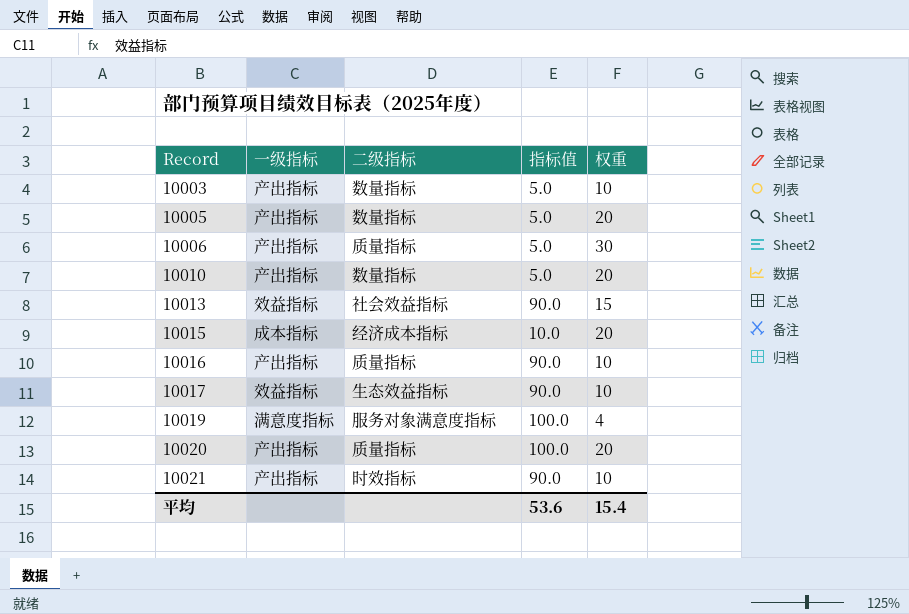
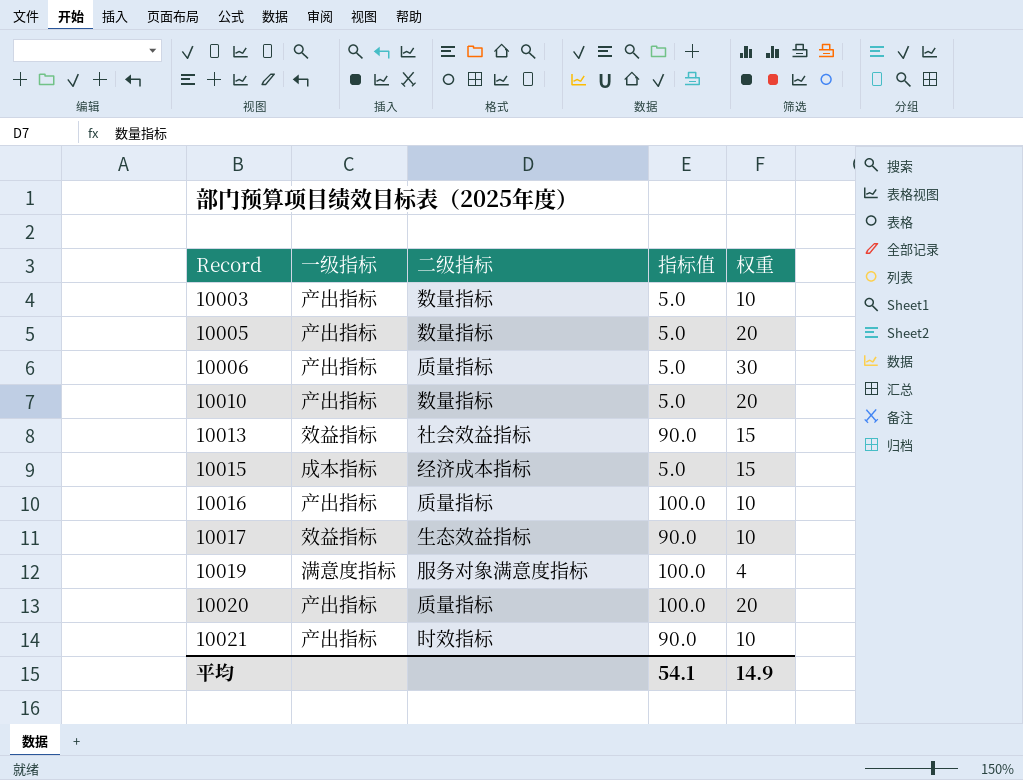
10015 | 指标值: 10.0 -> 5.0
10015 | 权重: 20 -> 15
10016 | 指标值: 90.0 -> 100.0
平均 | 指标值: 53.6 -> 54.1
平均 | 权重: 15.4 -> 14.9

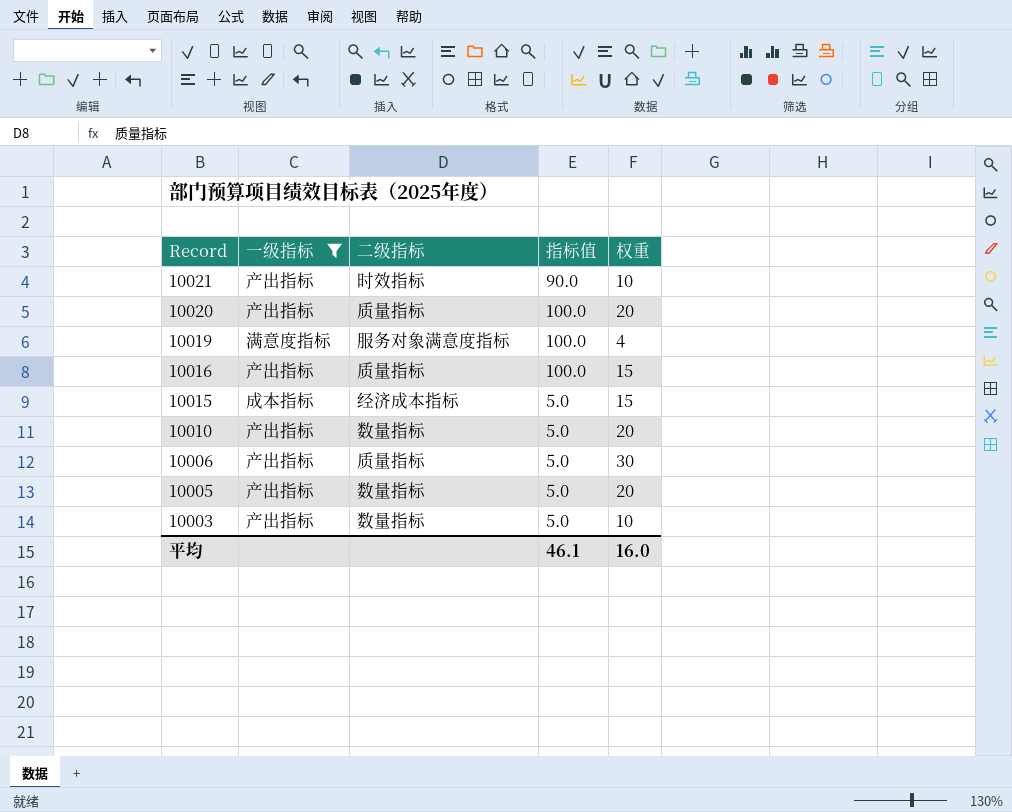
filter: none -> 一级指标 != 效益指标
row order: Record ascending -> Record descending
10016 | 权重: 10 -> 15
平均 | 指标值: 54.1 -> 46.1
平均 | 权重: 14.9 -> 16.0

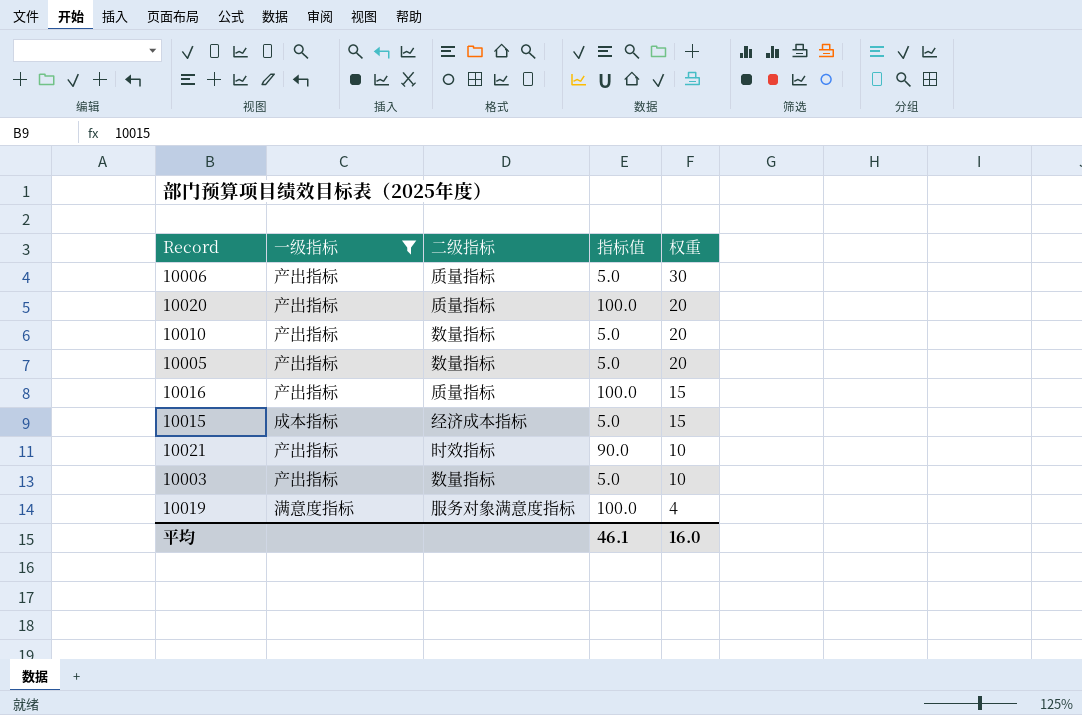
row order: Record descending -> 权重 descending

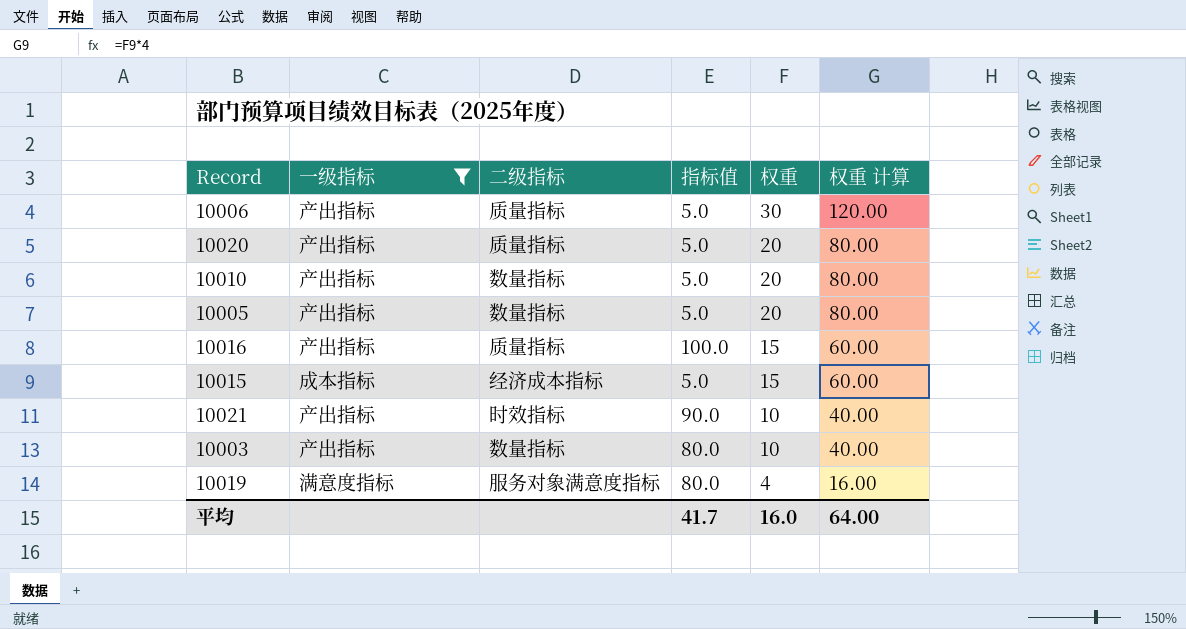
column 权重 计算 | formula: none -> [权重] * 4
10020 | 指标值: 100.0 -> 5.0
10003 | 指标值: 5.0 -> 80.0
10019 | 指标值: 100.0 -> 80.0
平均 | 指标值: 46.1 -> 41.7

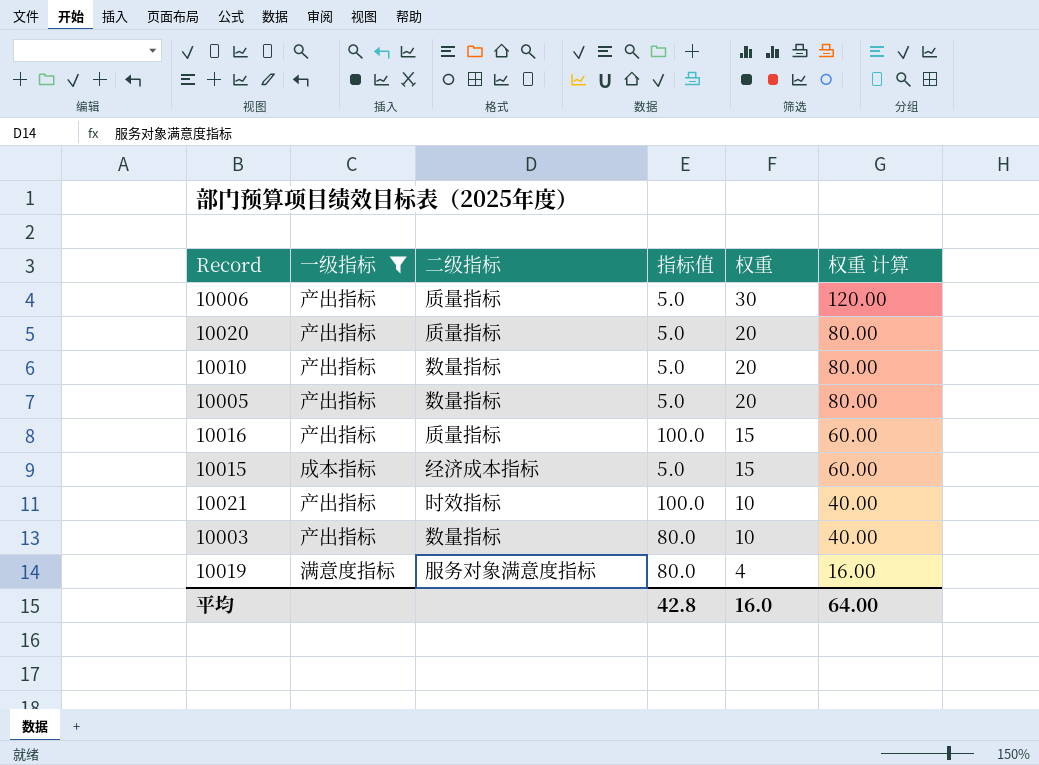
10021 | 指标值: 90.0 -> 100.0
平均 | 指标值: 41.7 -> 42.8

